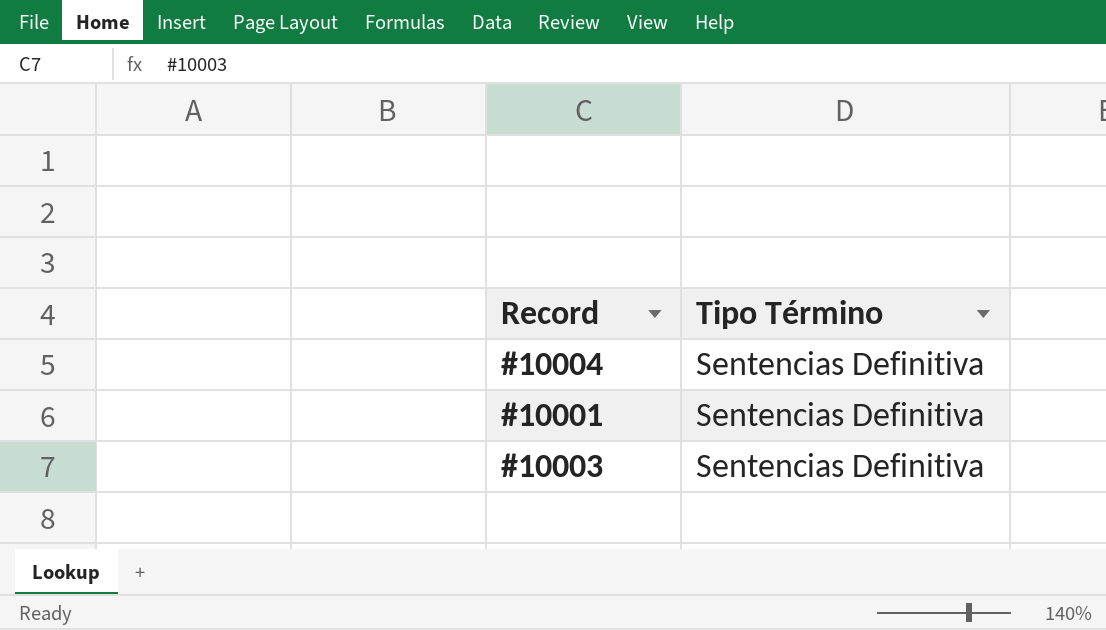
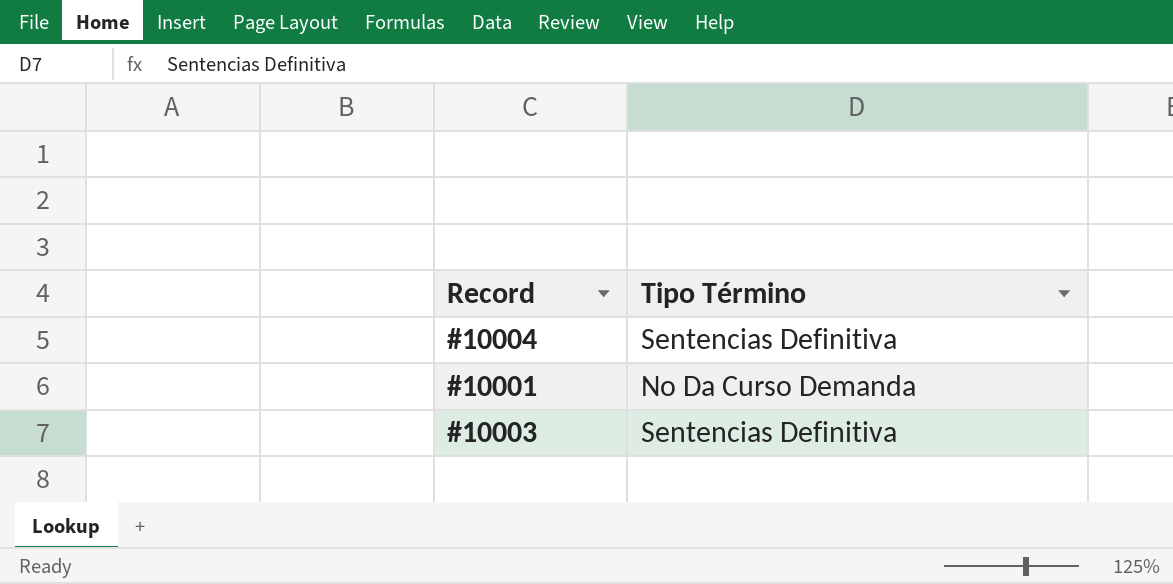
#10001 | Tipo Término: Sentencias Definitiva -> No Da Curso Demanda

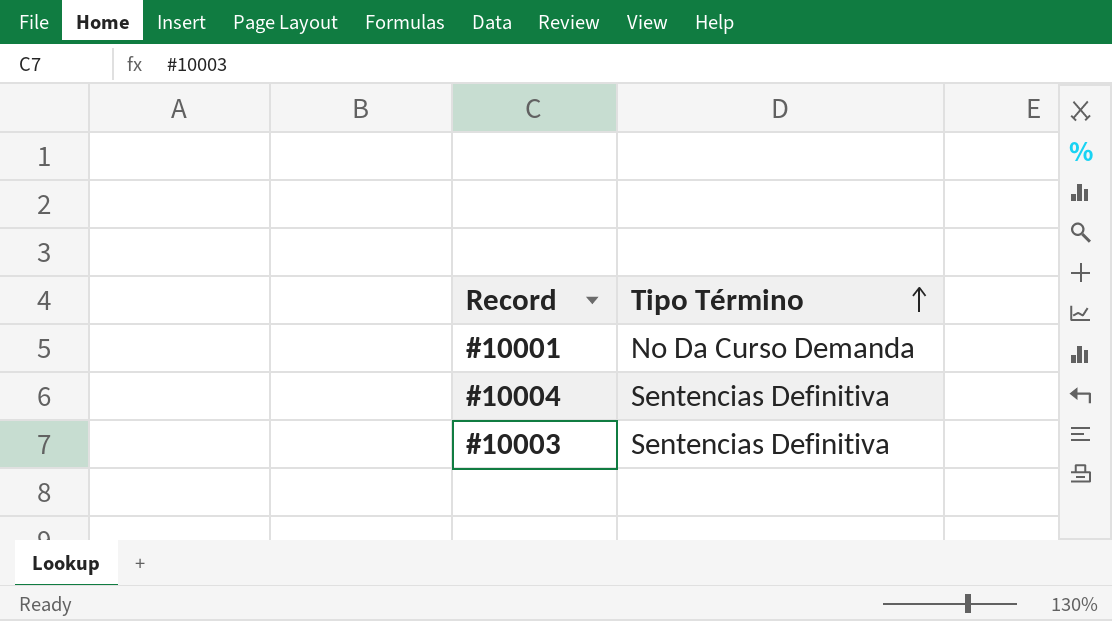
row order: none -> Tipo Término ascending

